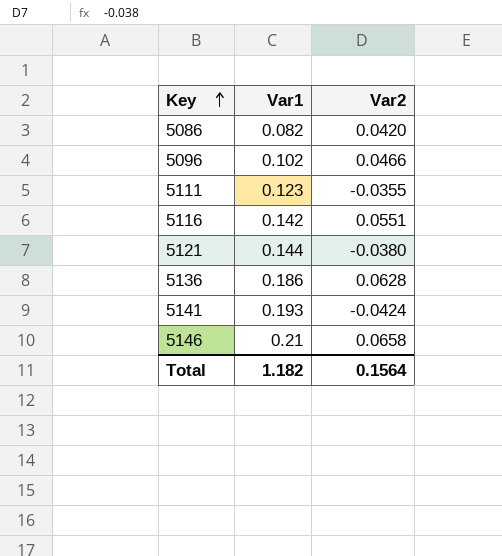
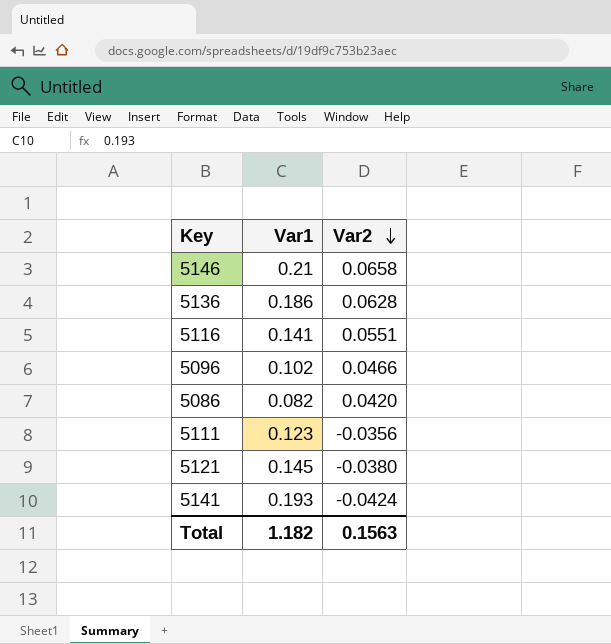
row order: Key ascending -> Var2 descending
5116 | Var1: 0.142 -> 0.141
5111 | Var2: -0.0355 -> -0.0356
5121 | Var1: 0.144 -> 0.145
Total | Var2: 0.1564 -> 0.1563

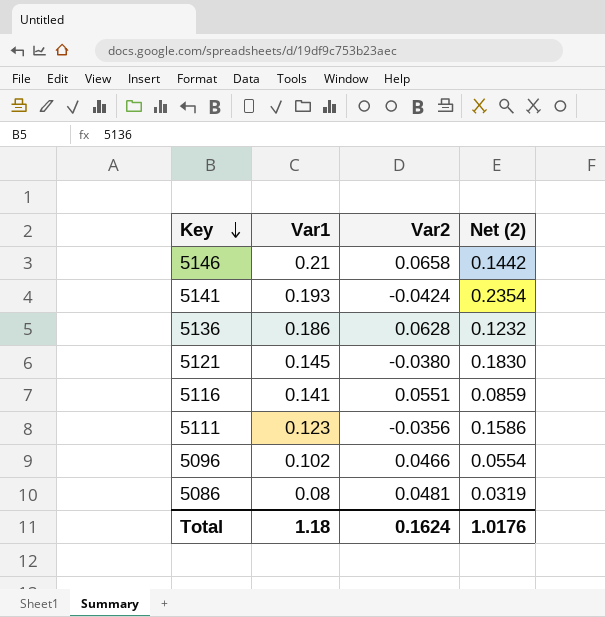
row order: Var2 descending -> Key descending
column Net (2) | formula: none -> [Var1] - [Var2]
5086 | Var1: 0.082 -> 0.08
5086 | Var2: 0.0420 -> 0.0481
Total | Var1: 1.182 -> 1.18
Total | Var2: 0.1563 -> 0.1624

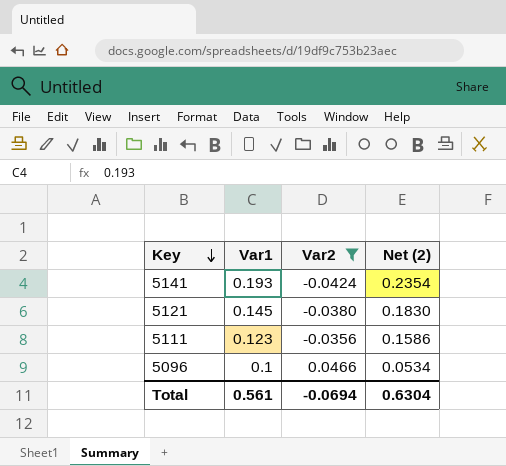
filter: none -> Var2 <= 0.0466
5096 | Var1: 0.102 -> 0.1
5096 | Net (2): 0.0554 -> 0.0534
Total | Var1: 1.18 -> 0.561
Total | Var2: 0.1624 -> -0.0694
Total | Net (2): 1.0176 -> 0.6304

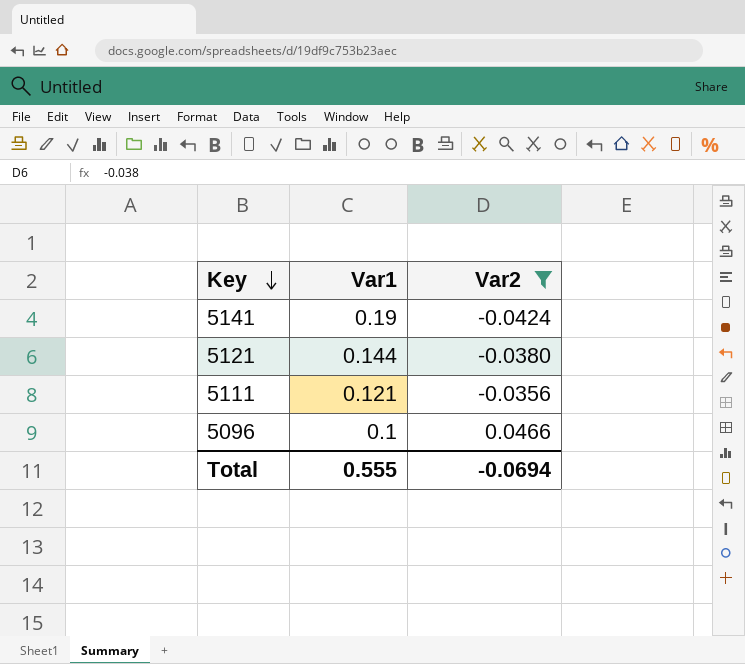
column Net (2) | formula: [Var1] - [Var2] -> none
5141 | Var1: 0.193 -> 0.19
5121 | Var1: 0.145 -> 0.144
5111 | Var1: 0.123 -> 0.121
Total | Var1: 0.561 -> 0.555

